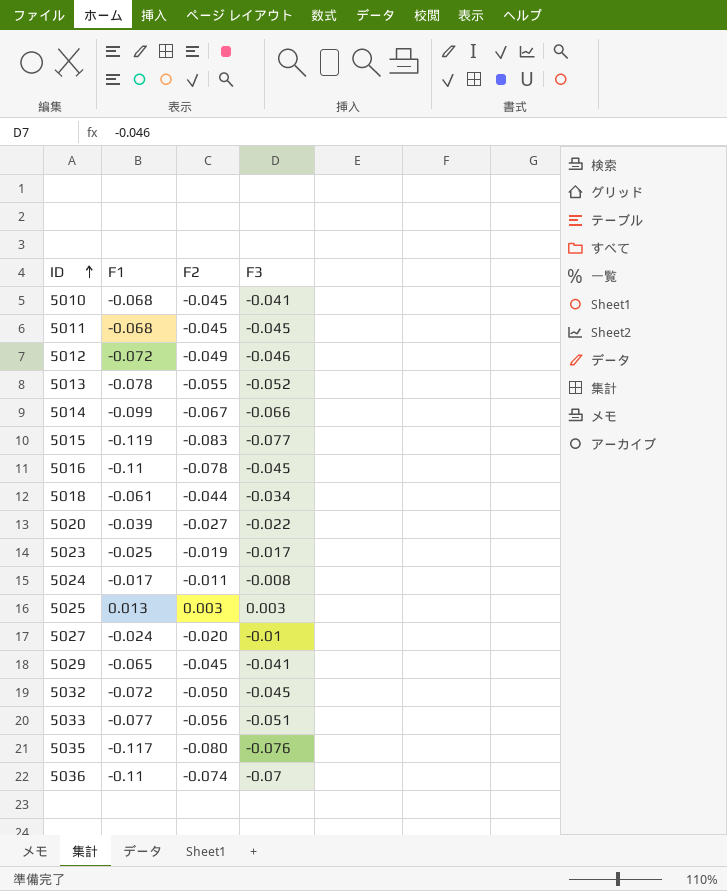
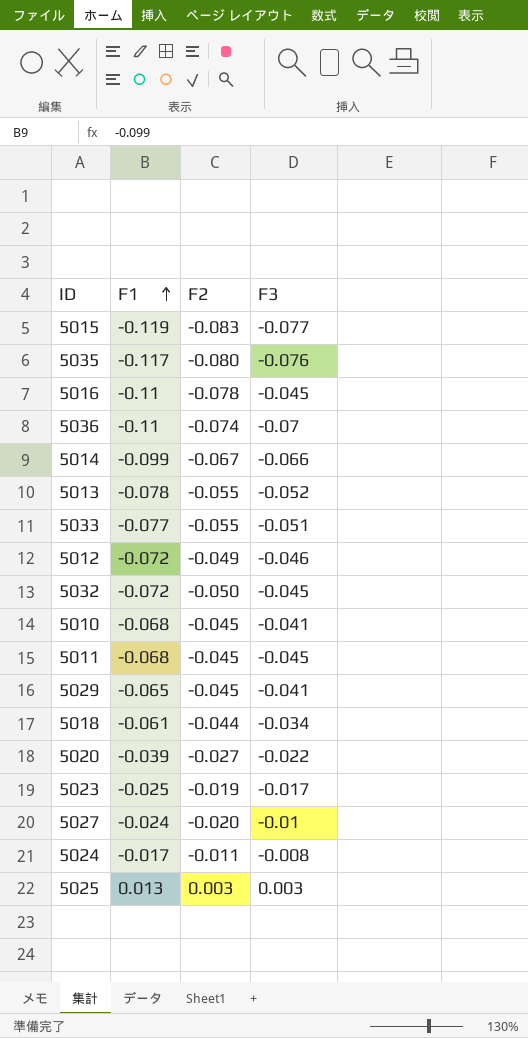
row order: ID ascending -> F1 ascending
5033 | F2: -0.056 -> -0.055

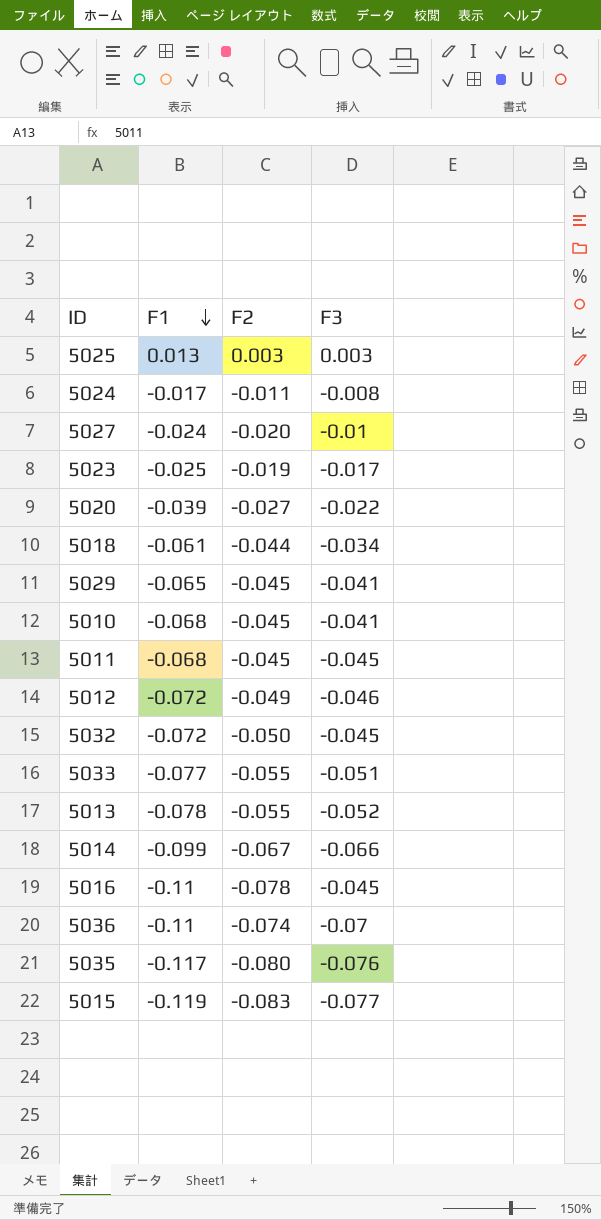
row order: F1 ascending -> F1 descending

